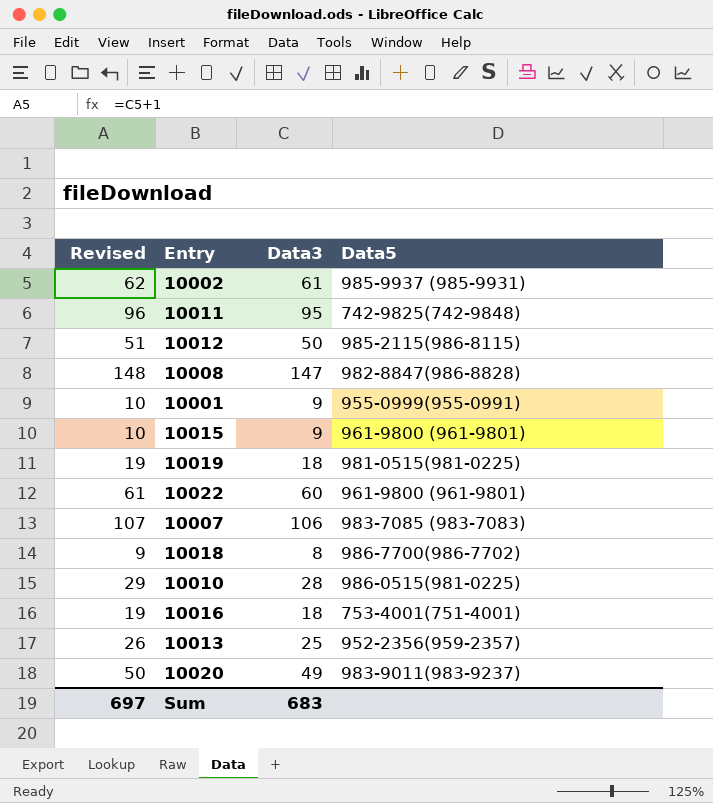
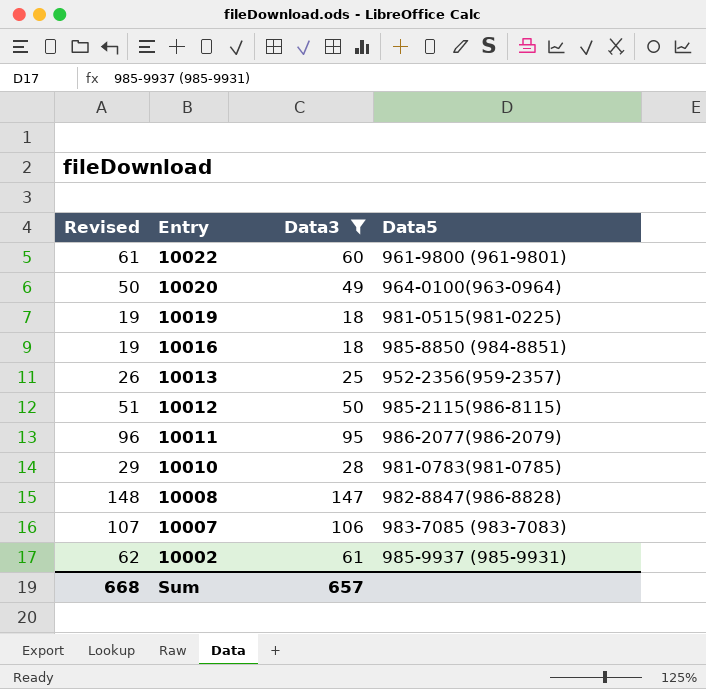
filter: none -> Data3 >= 18
row order: none -> Entry descending
10020 | Data5: 983-9011(983-9237) -> 964-0100(963-0964)
10016 | Data5: 753-4001(751-4001) -> 985-8850 (984-8851)
10011 | Data5: 742-9825(742-9848) -> 986-2077(986-2079)
10010 | Data5: 986-0515(981-0225) -> 981-0783(981-0785)
Sum | Revised: 697 -> 668
Sum | Data3: 683 -> 657

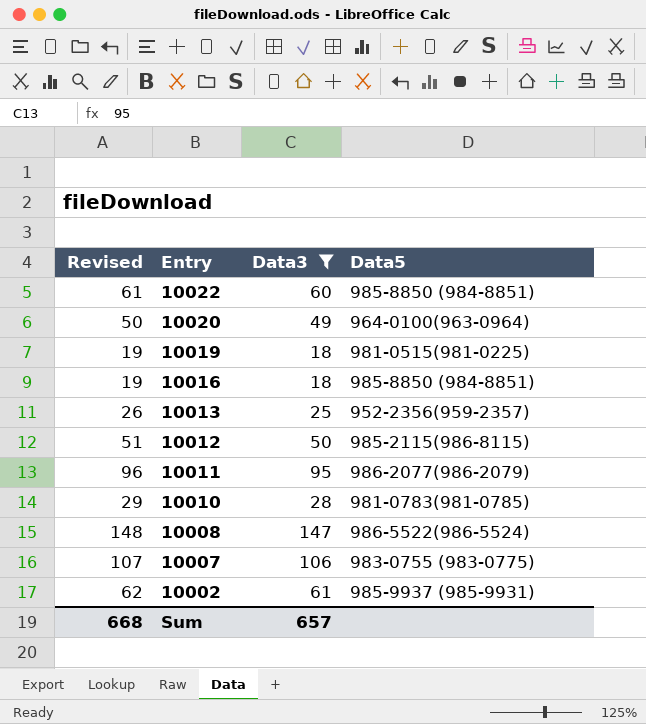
10022 | Data5: 961-9800 (961-9801) -> 985-8850 (984-8851)
10008 | Data5: 982-8847(986-8828) -> 986-5522(986-5524)
10007 | Data5: 983-7085 (983-7083) -> 983-0755 (983-0775)

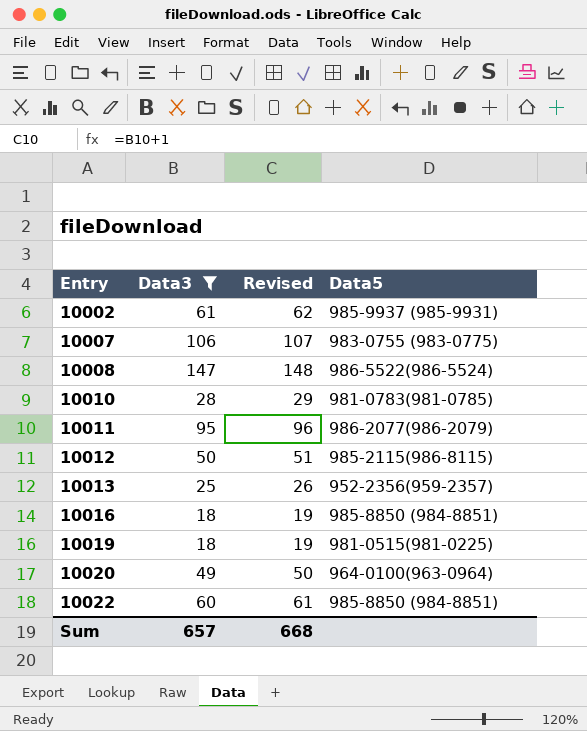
row order: Entry descending -> Entry ascending
column Revised | position: 1 -> 3

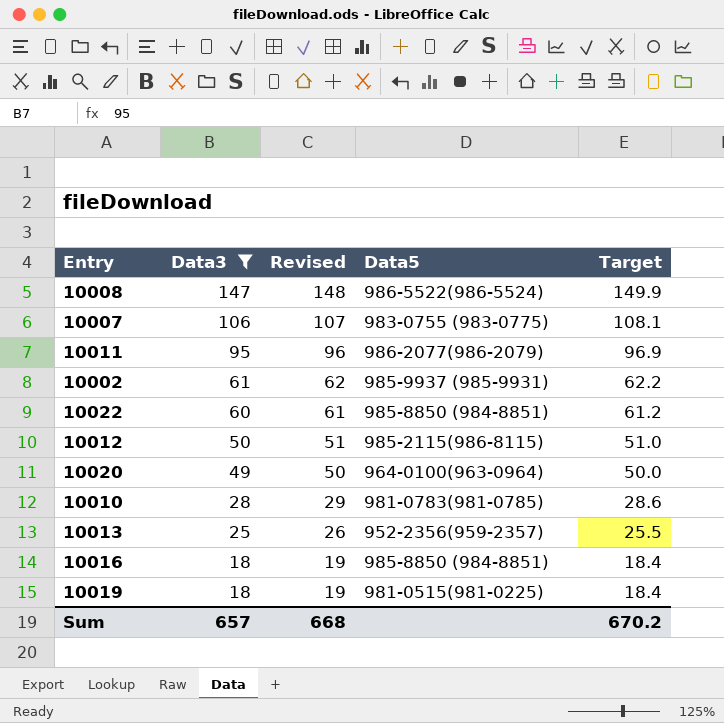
row order: Entry ascending -> Data3 descending
column Target | formula: none -> [Data3] * 1.02

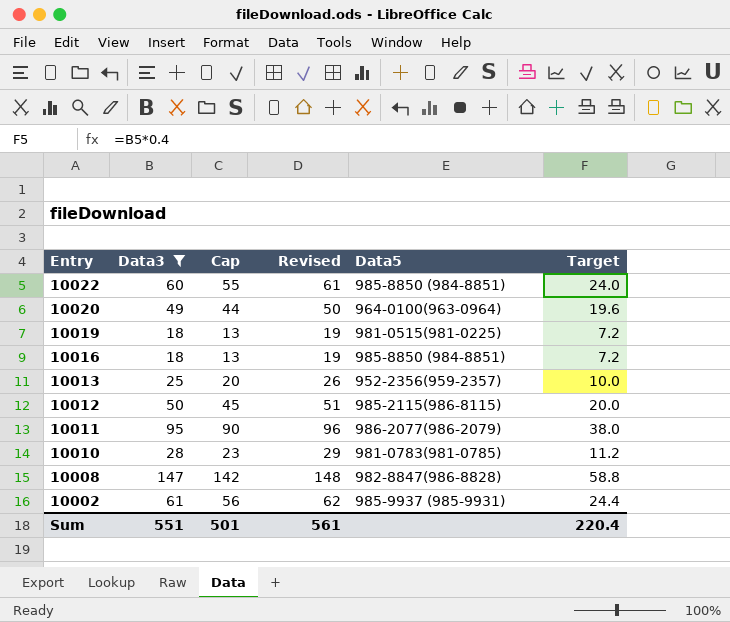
row order: Data3 descending -> Entry descending
column Cap | formula: none -> [Data3] - 5
column Target | formula: [Data3] * 1.02 -> [Data3] * 0.4
row 10007: 106 | 107 | 983-0755 (983-0775) | 108.1 -> none
10008 | Data5: 986-5522(986-5524) -> 982-8847(986-8828)
Sum | Data3: 657 -> 551
Sum | Revised: 668 -> 561
Sum | Target: 670.2 -> 220.4

